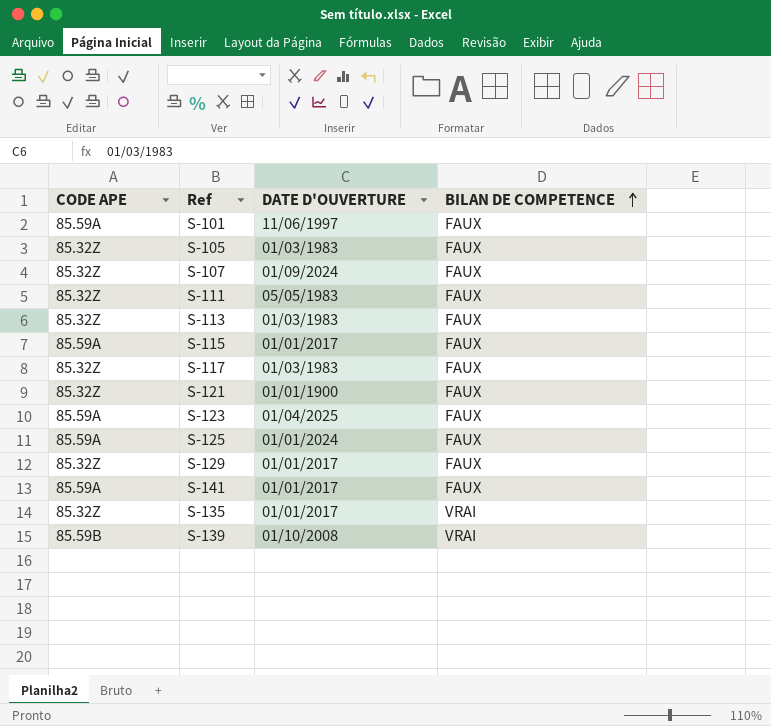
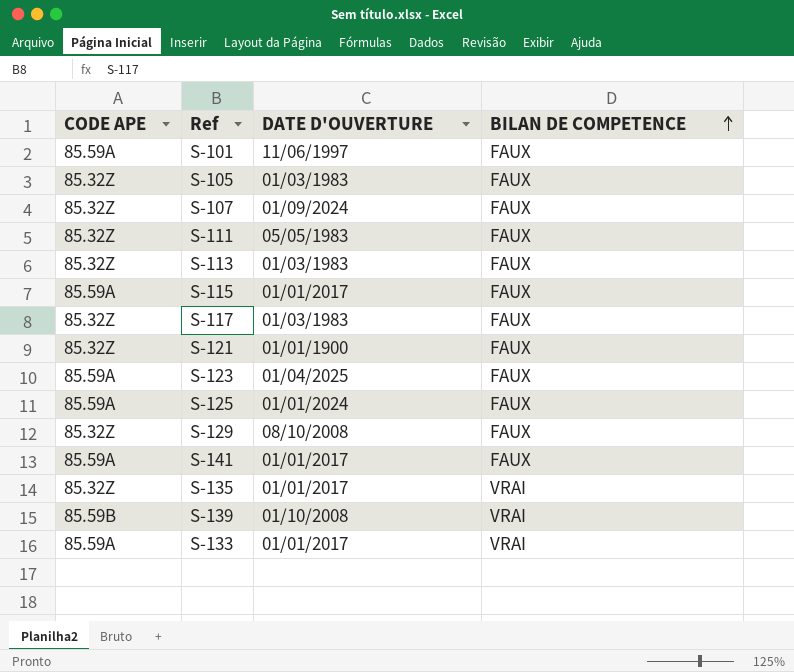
S-129 | DATE D'OUVERTURE: 01/01/2017 -> 08/10/2008
row S-133: none -> 85.59A | 01/01/2017 | VRAI

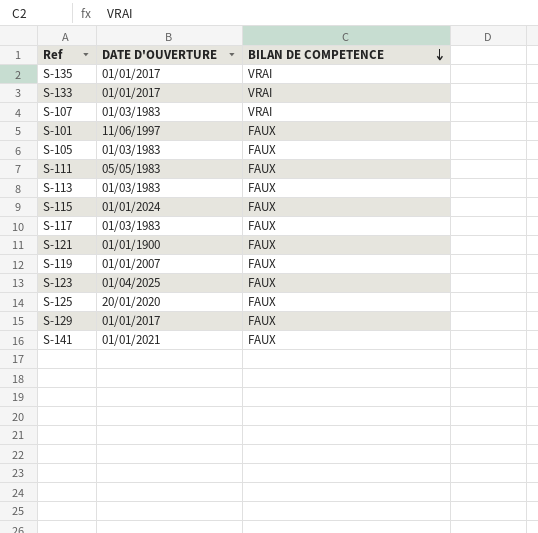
row order: BILAN DE COMPETENCE ascending -> BILAN DE COMPETENCE descending
column CODE APE | position: 1 -> none
row S-139: 85.59B | 01/10/2008 | VRAI -> none
S-107 | DATE D'OUVERTURE: 01/09/2024 -> 01/03/1983
S-107 | BILAN DE COMPETENCE: FAUX -> VRAI
S-115 | DATE D'OUVERTURE: 01/01/2017 -> 01/01/2024
row S-119: none -> 01/01/2007 | FAUX
S-125 | DATE D'OUVERTURE: 01/01/2024 -> 20/01/2020
S-129 | DATE D'OUVERTURE: 08/10/2008 -> 01/01/2017
S-141 | DATE D'OUVERTURE: 01/01/2017 -> 01/01/2021

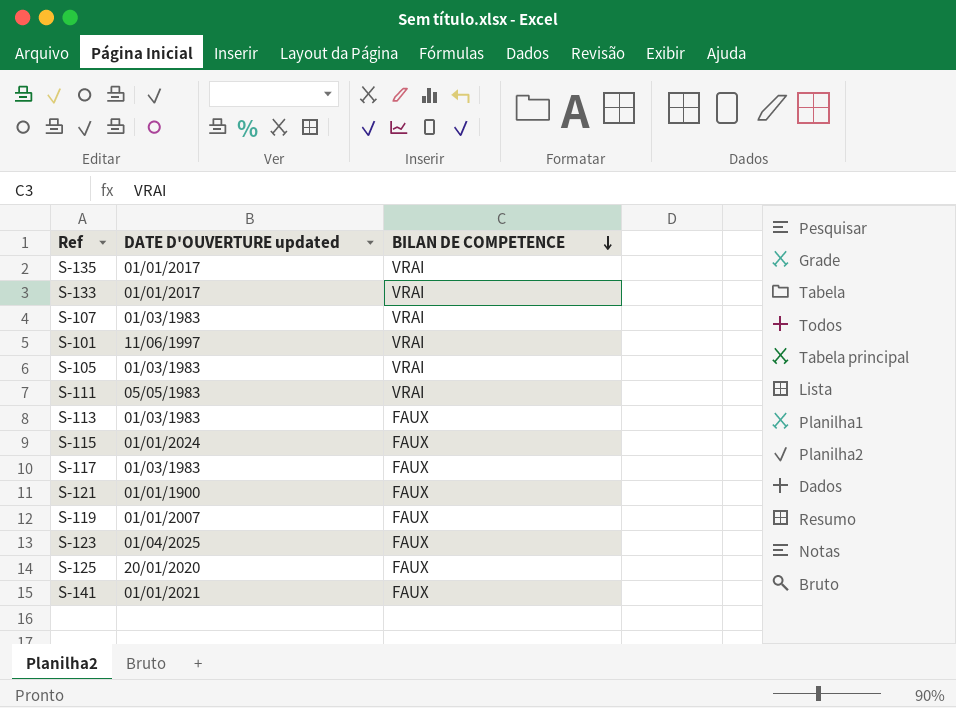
column name: DATE D'OUVERTURE -> DATE D'OUVERTURE updated
row S-129: 01/01/2017 | FAUX -> none
S-101 | BILAN DE COMPETENCE: FAUX -> VRAI
S-105 | BILAN DE COMPETENCE: FAUX -> VRAI
S-111 | BILAN DE COMPETENCE: FAUX -> VRAI

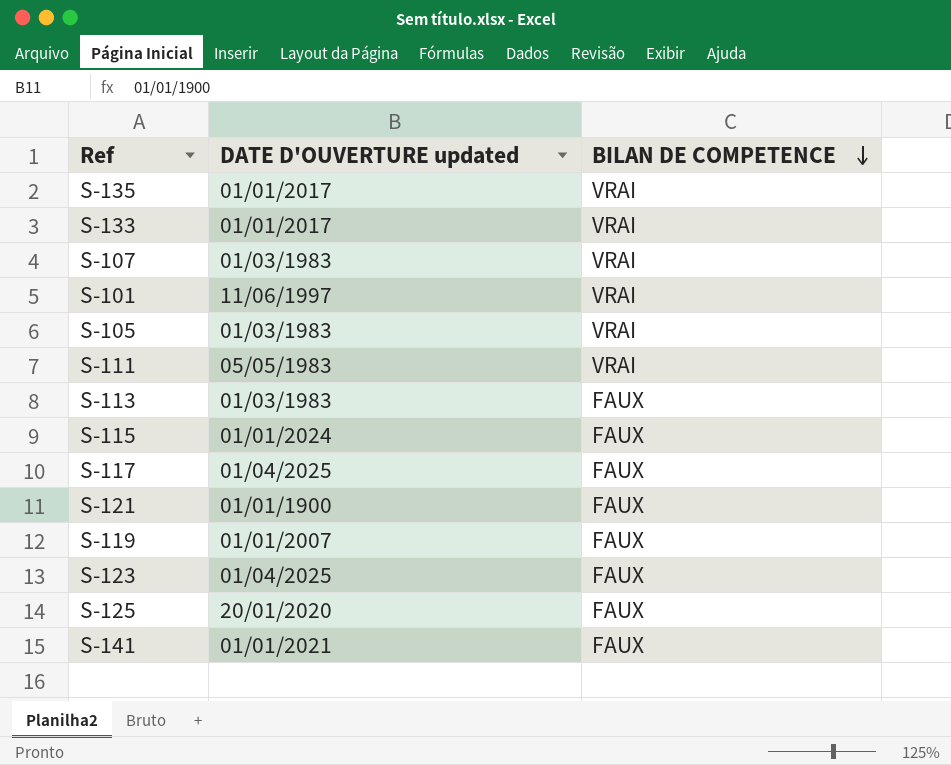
S-117 | DATE D'OUVERTURE updated: 01/03/1983 -> 01/04/2025

